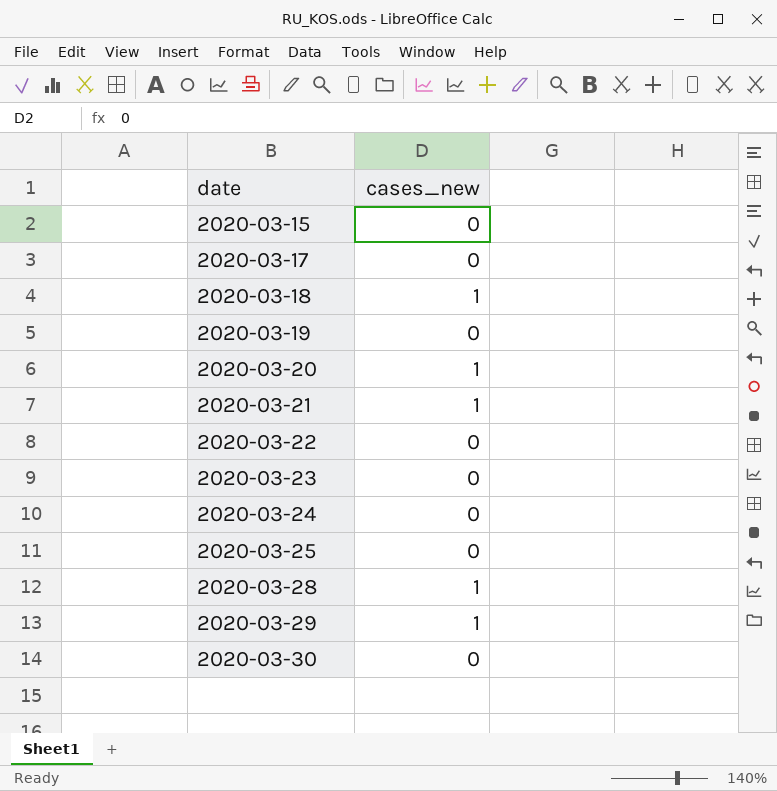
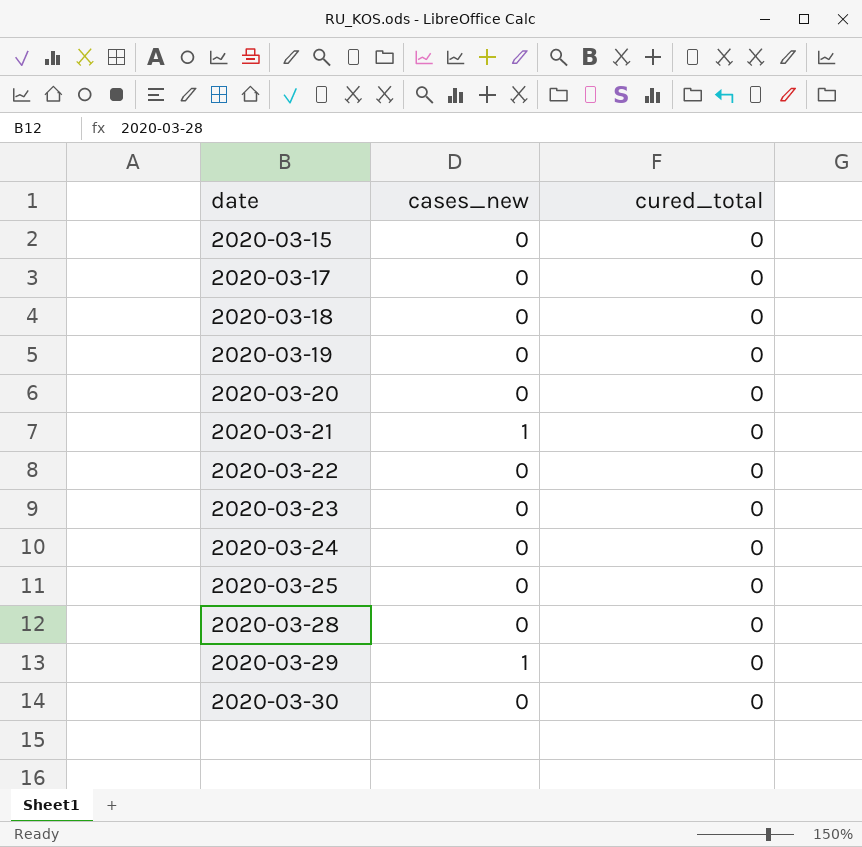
column cured_total | position: none -> 3
2020-03-18 | cases_new: 1 -> 0
2020-03-20 | cases_new: 1 -> 0
2020-03-28 | cases_new: 1 -> 0

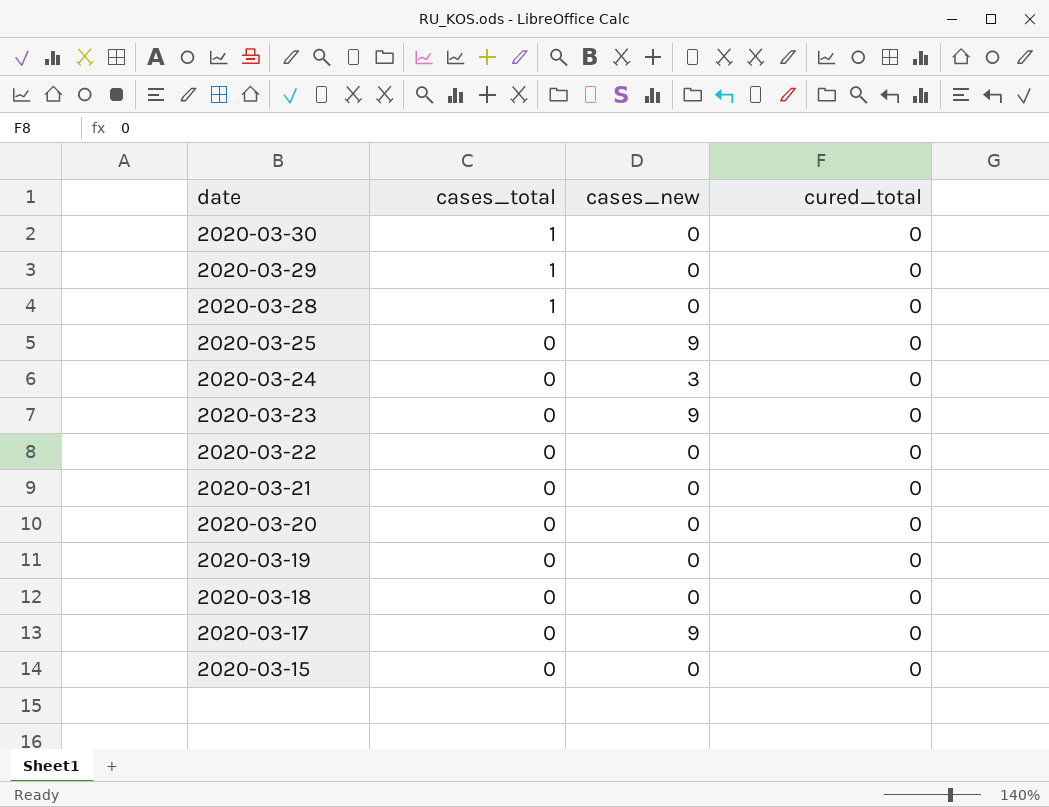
row order: date ascending -> date descending
column cases_total | position: none -> 2
2020-03-29 | cases_new: 1 -> 0
2020-03-25 | cases_new: 0 -> 9
2020-03-24 | cases_new: 0 -> 3
2020-03-23 | cases_new: 0 -> 9
2020-03-21 | cases_new: 1 -> 0
2020-03-17 | cases_new: 0 -> 9

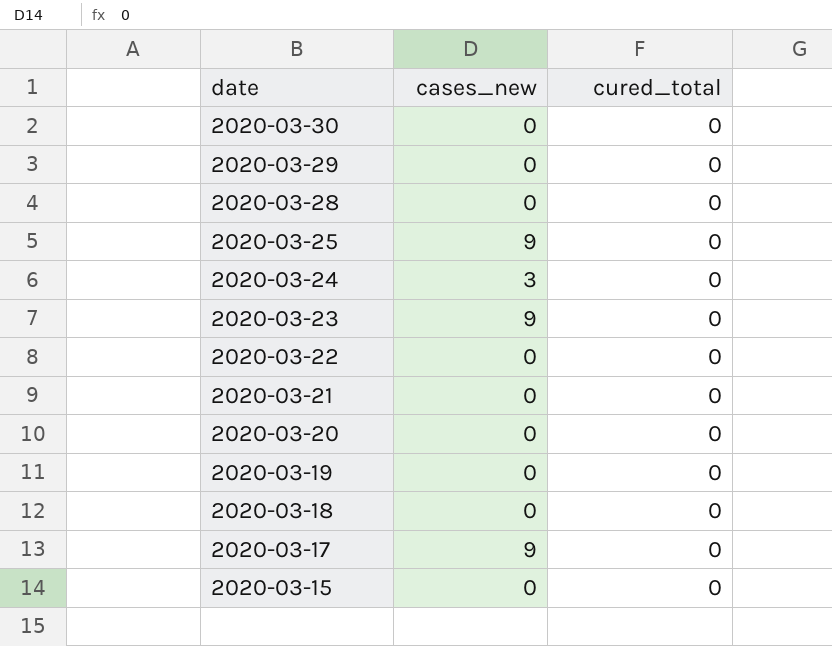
column cases_total | position: 2 -> none

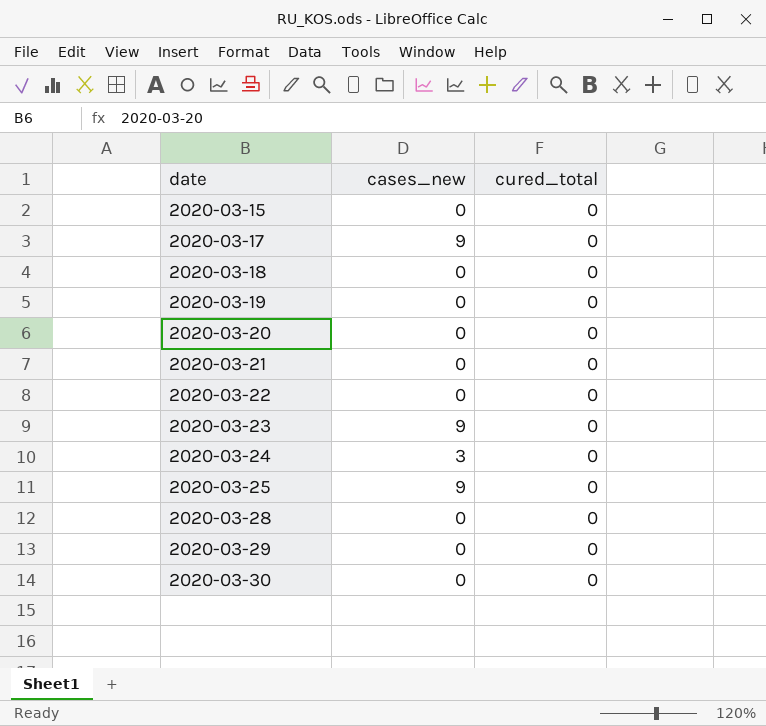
row order: date descending -> date ascending

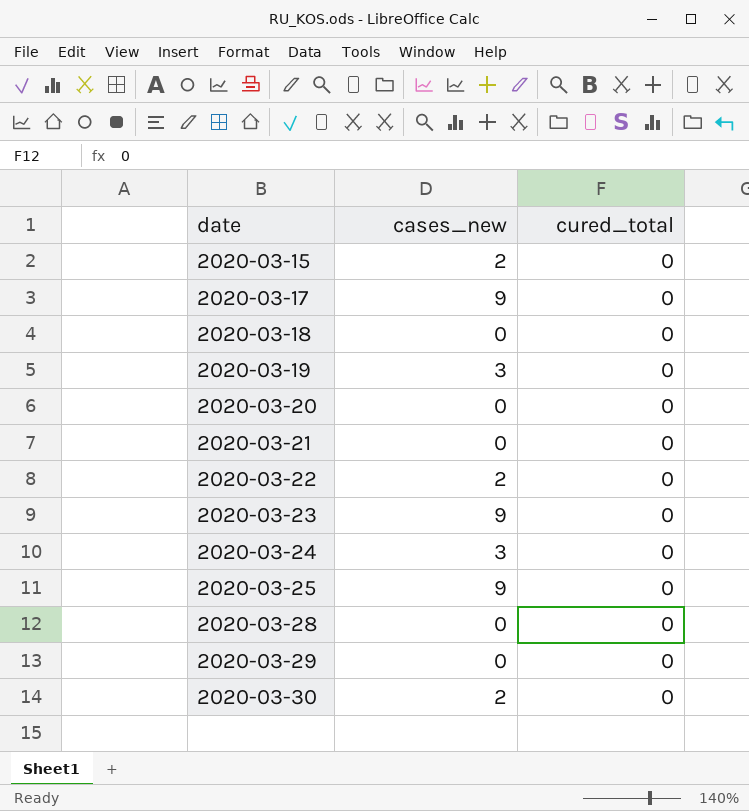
2020-03-15 | cases_new: 0 -> 2
2020-03-19 | cases_new: 0 -> 3
2020-03-22 | cases_new: 0 -> 2
2020-03-30 | cases_new: 0 -> 2

